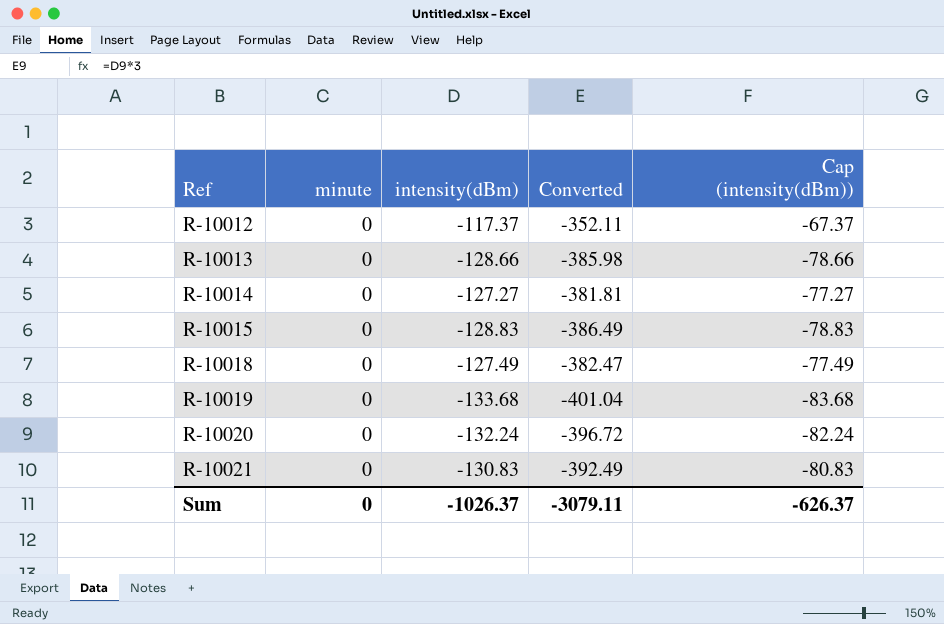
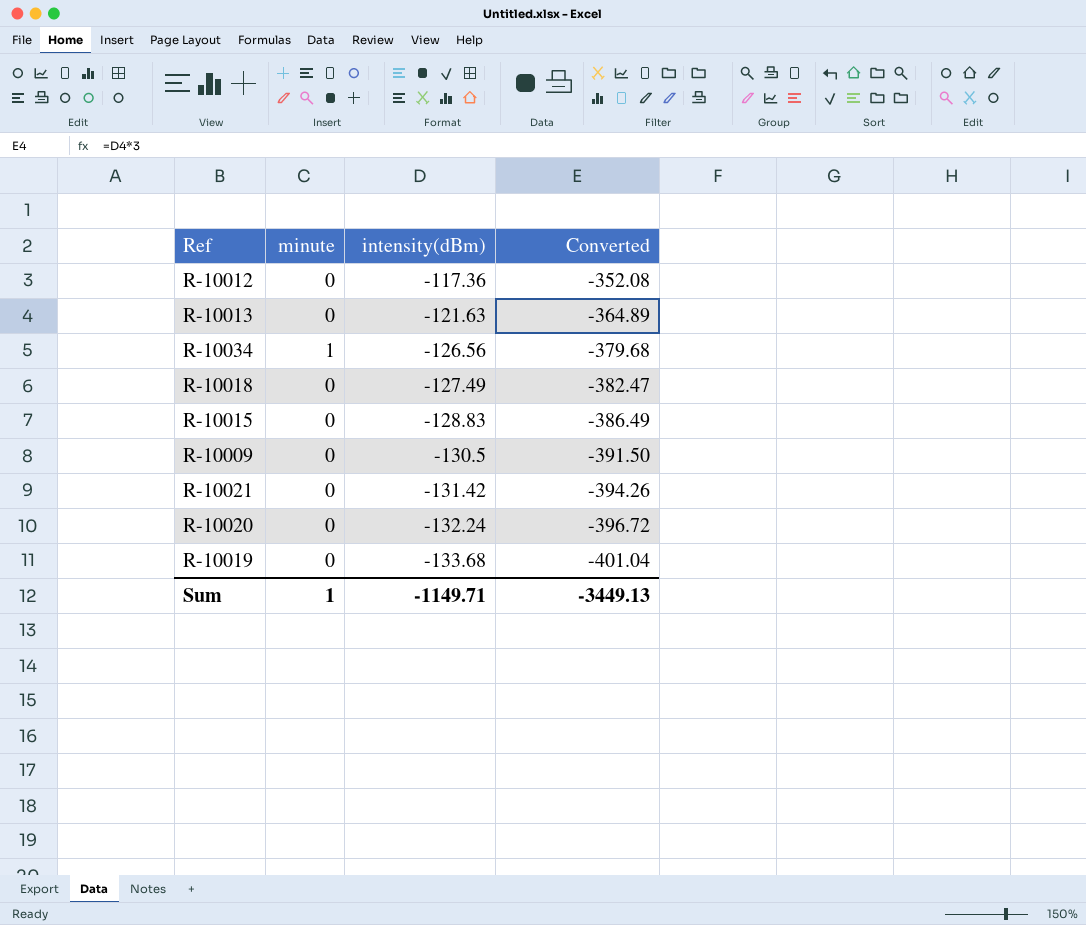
row order: Ref ascending -> intensity(dBm) descending
column Cap (intensity(dBm)) | formula: [intensity(dBm)] + 50 -> none
row R-10014: 0 | -127.27 | -381.81 | -77.27 -> none
R-10012 | intensity(dBm): -117.37 -> -117.36
R-10012 | Converted: -352.11 -> -352.08
R-10013 | intensity(dBm): -128.66 -> -121.63
R-10013 | Converted: -385.98 -> -364.89
row R-10034: none -> 1 | -126.56 | -379.68
row R-10009: none -> 0 | -130.5 | -391.50
R-10021 | intensity(dBm): -130.83 -> -131.42
R-10021 | Converted: -392.49 -> -394.26
Sum | minute: 0 -> 1
Sum | intensity(dBm): -1026.37 -> -1149.71
Sum | Converted: -3079.11 -> -3449.13

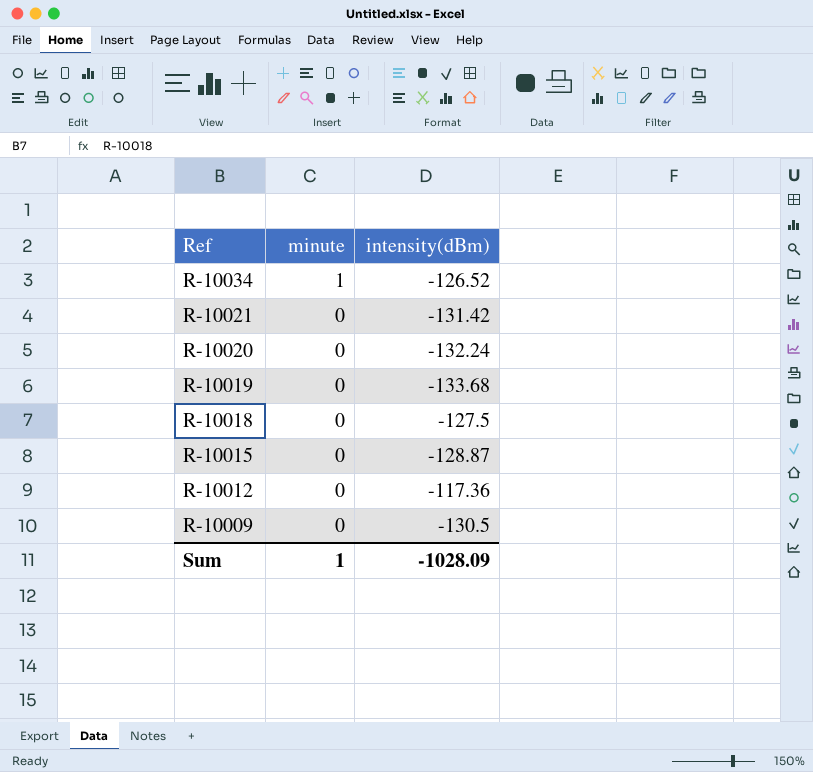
row order: intensity(dBm) descending -> Ref descending
column Converted | formula: [intensity(dBm)] * 3 -> none
row R-10013: 0 | -121.63 | -364.89 -> none
R-10034 | intensity(dBm): -126.56 -> -126.52
R-10018 | intensity(dBm): -127.49 -> -127.5
R-10015 | intensity(dBm): -128.83 -> -128.87
Sum | intensity(dBm): -1149.71 -> -1028.09

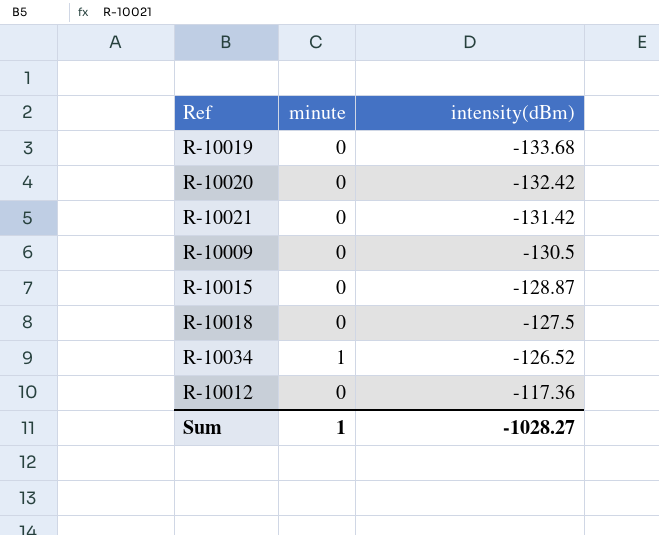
row order: Ref descending -> intensity(dBm) ascending
R-10020 | intensity(dBm): -132.24 -> -132.42
Sum | intensity(dBm): -1028.09 -> -1028.27

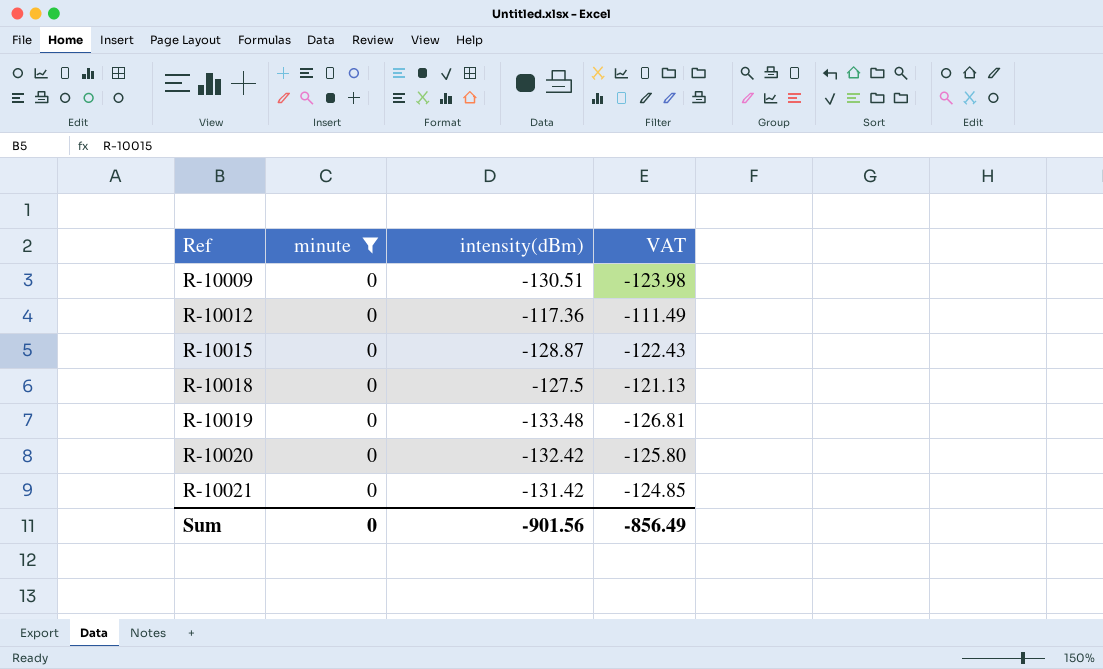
filter: none -> minute = 0
row order: intensity(dBm) ascending -> Ref ascending
column VAT | formula: none -> [intensity(dBm)] * 0.95
R-10009 | intensity(dBm): -130.5 -> -130.51
R-10019 | intensity(dBm): -133.68 -> -133.48
Sum | minute: 1 -> 0
Sum | intensity(dBm): -1028.27 -> -901.56

